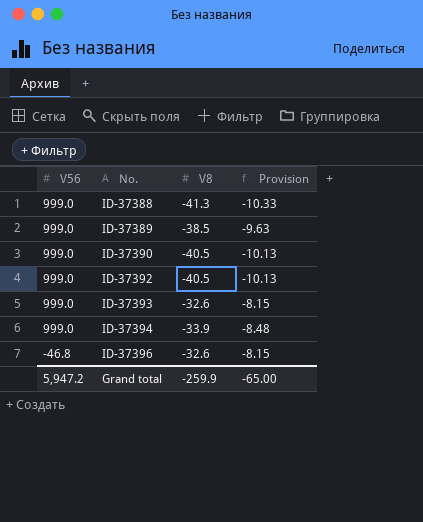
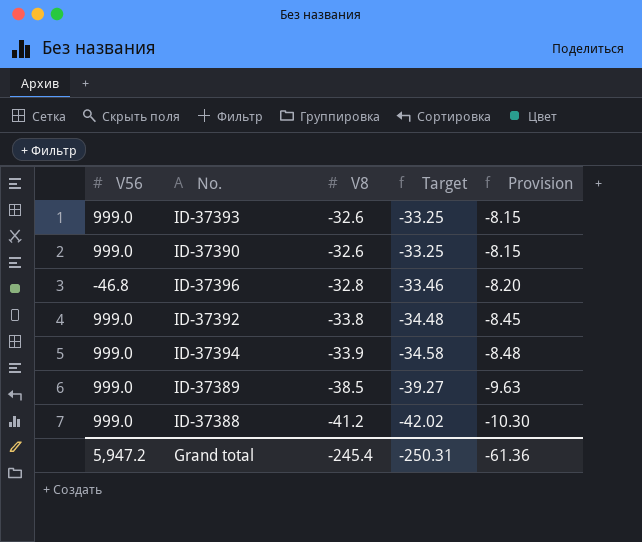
row order: V56 descending -> V8 descending
column Target | formula: none -> [V8] * 1.02
ID-37390 | V8: -40.5 -> -32.6
ID-37390 | Provision: -10.13 -> -8.15
ID-37396 | V8: -32.6 -> -32.8
ID-37396 | Provision: -8.15 -> -8.20
ID-37392 | V8: -40.5 -> -33.8
ID-37392 | Provision: -10.13 -> -8.45
ID-37388 | V8: -41.3 -> -41.2
ID-37388 | Provision: -10.33 -> -10.30
Grand total | V8: -259.9 -> -245.4
Grand total | Provision: -65.00 -> -61.36

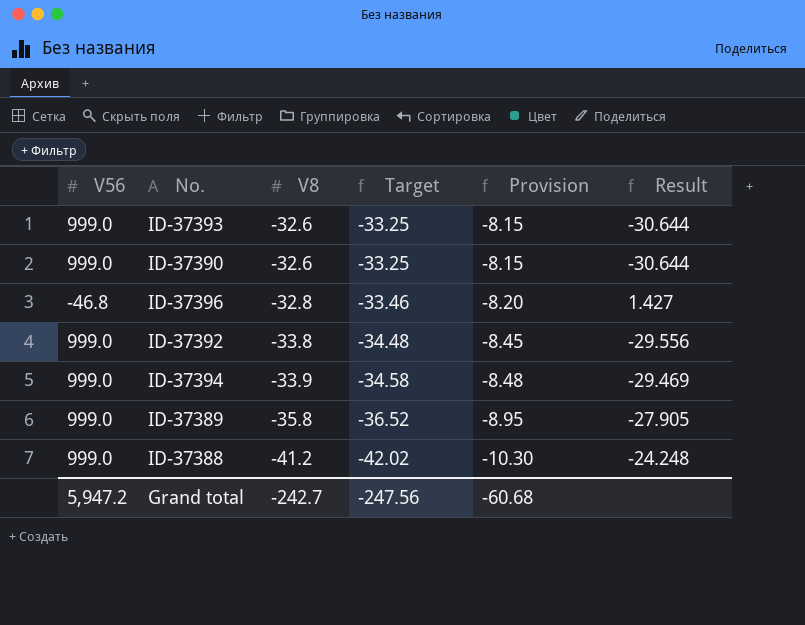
column Result | formula: none -> [V56] / [V8]
ID-37389 | V8: -38.5 -> -35.8
ID-37389 | Target: -39.27 -> -36.52
ID-37389 | Provision: -9.63 -> -8.95
Grand total | V8: -245.4 -> -242.7
Grand total | Target: -250.31 -> -247.56
Grand total | Provision: -61.36 -> -60.68

